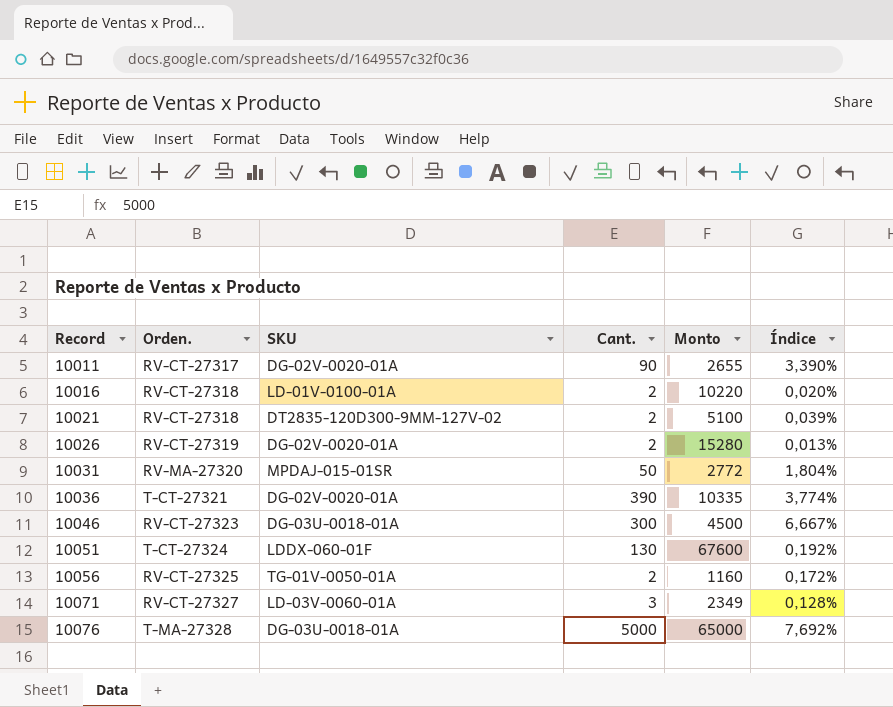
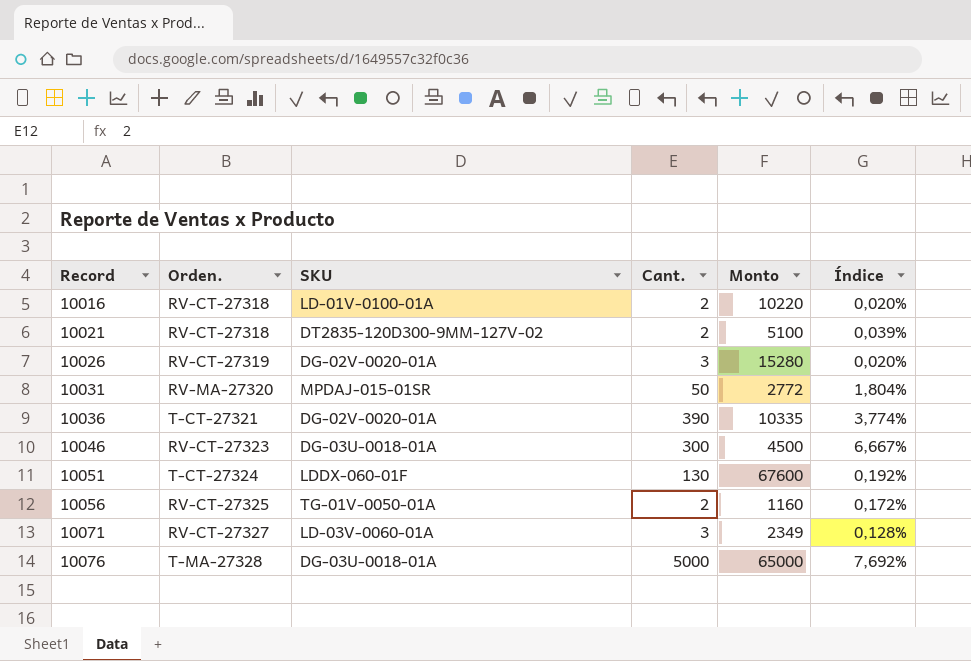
row 10011: RV-CT-27317 | DG-02V-0020-01A | 90 | 2655 | 3,390% -> none
10026 | Cant.: 2 -> 3
10026 | Índice: 0,013% -> 0,020%

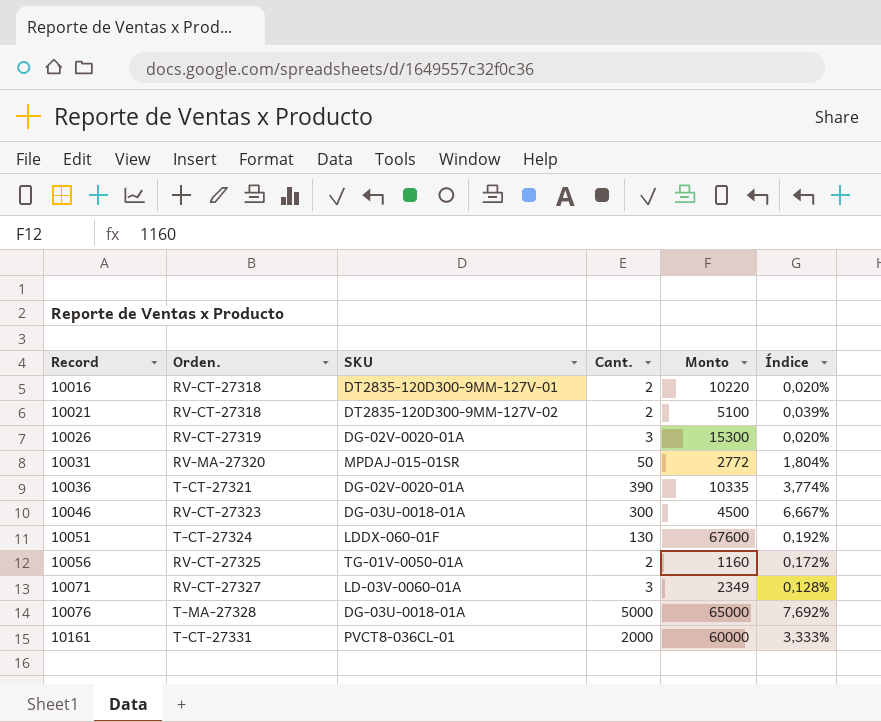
10016 | SKU: LD-01V-0100-01A -> DT2835-120D300-9MM-127V-01
10026 | Monto: 15280 -> 15300
row 10161: none -> T-CT-27331 | PVCT8-036CL-01 | 2000 | 60000 | 3,333%

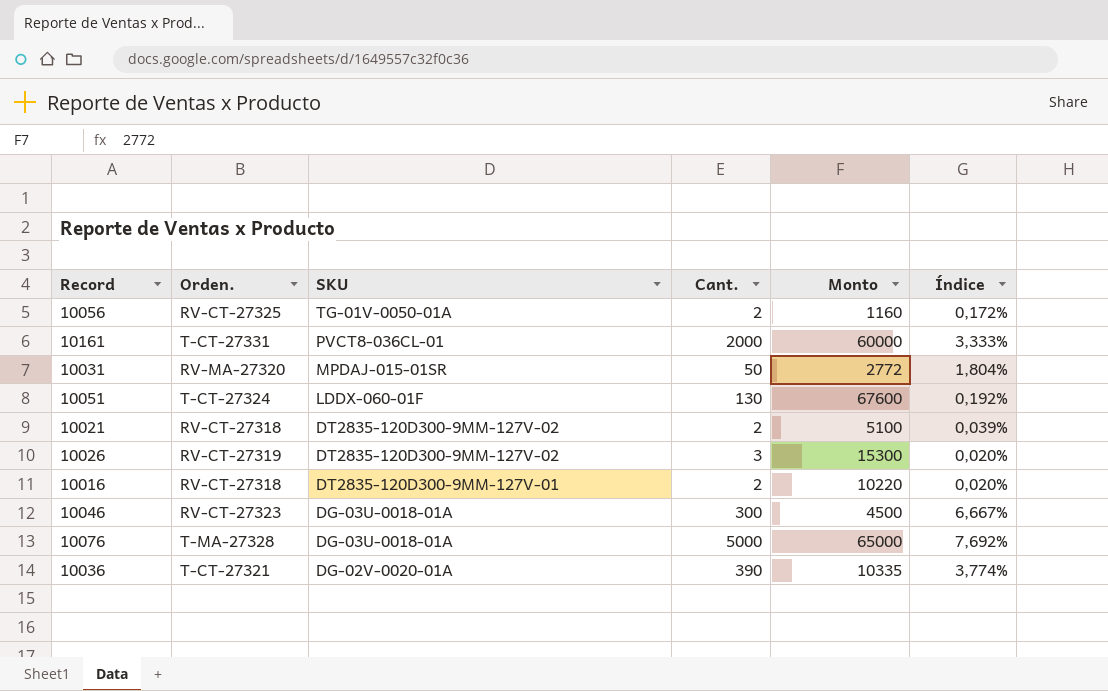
row order: Record ascending -> SKU descending
row 10071: RV-CT-27327 | LD-03V-0060-01A | 3 | 2349 | 0,128% -> none
10026 | SKU: DG-02V-0020-01A -> DT2835-120D300-9MM-127V-02

